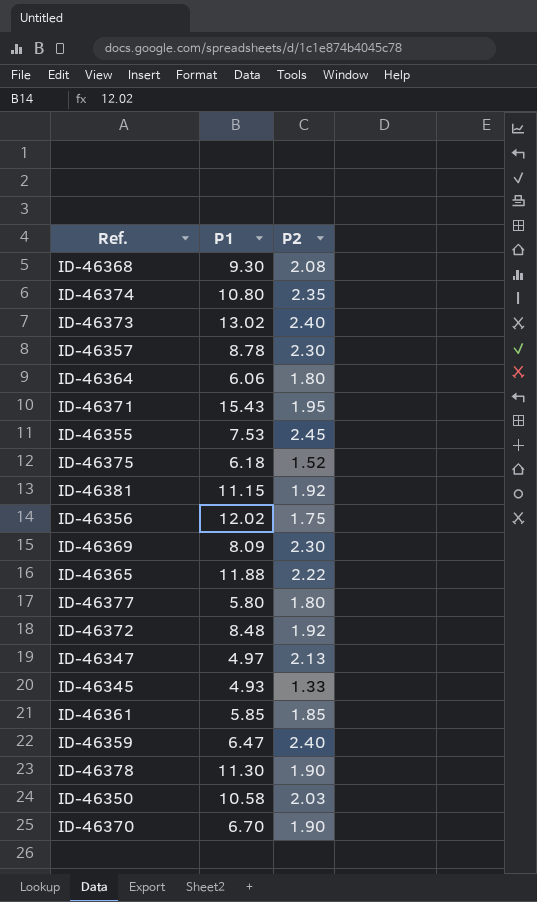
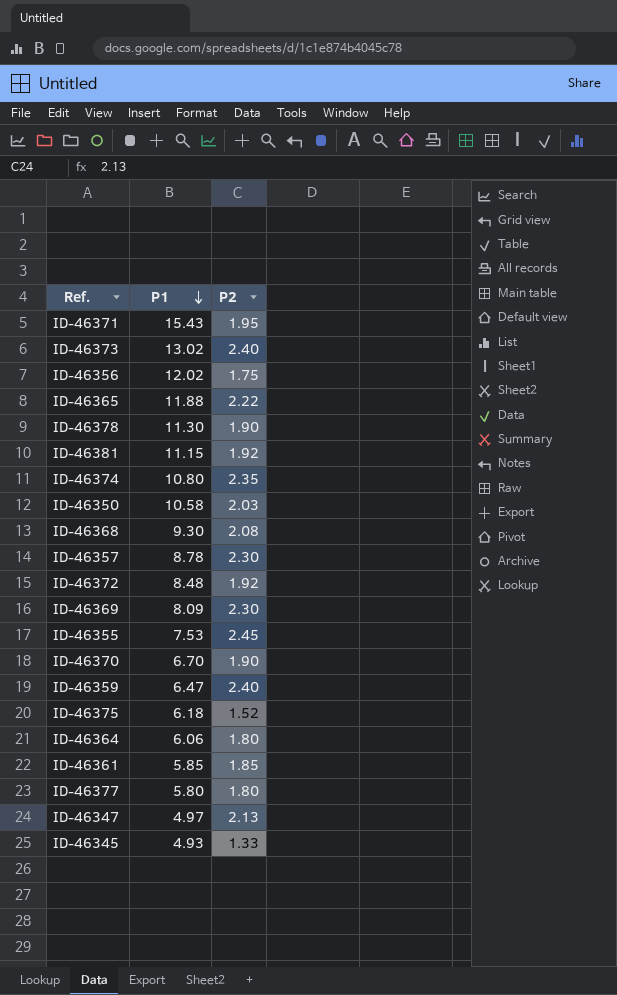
row order: none -> P1 descending

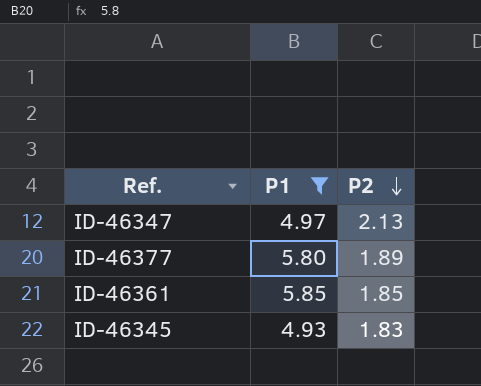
filter: none -> P1 <= 5.85
row order: P1 descending -> P2 descending
ID-46377 | P2: 1.80 -> 1.89
ID-46345 | P2: 1.33 -> 1.83

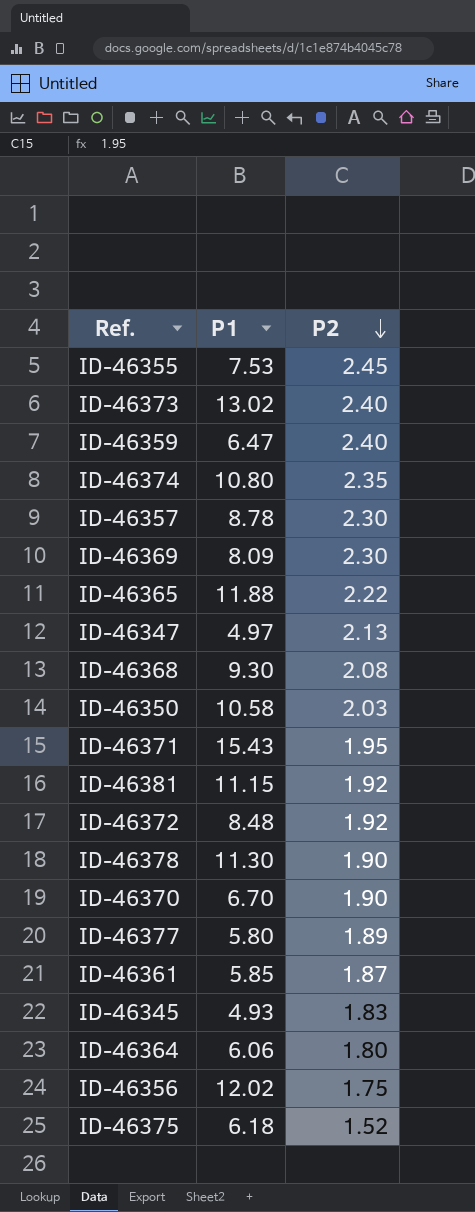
filter: P1 <= 5.85 -> none
ID-46361 | P2: 1.85 -> 1.87

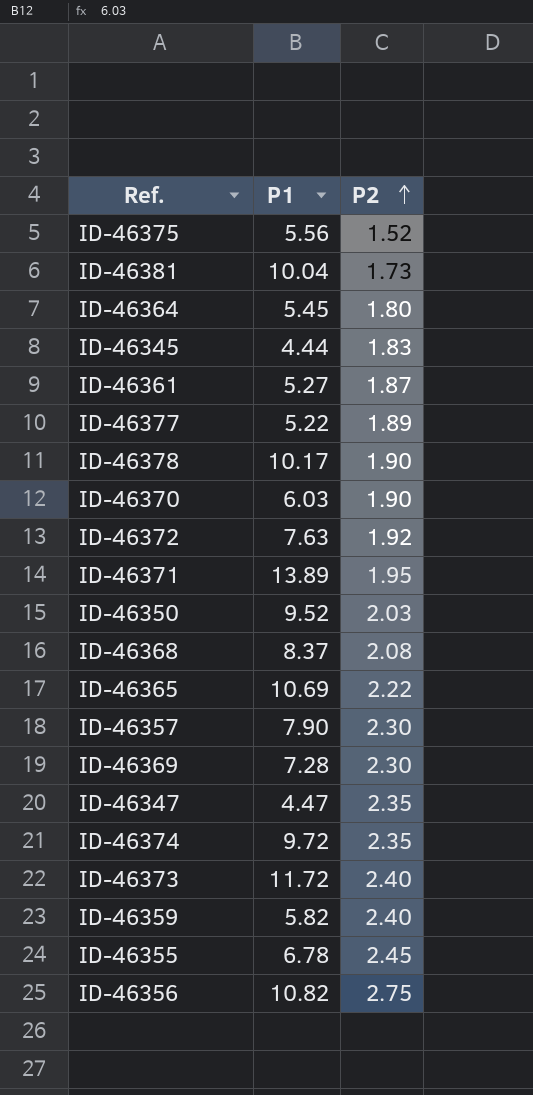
row order: P2 descending -> P2 ascending
ID-46375 | P1: 6.18 -> 5.56
ID-46381 | P1: 11.15 -> 10.04
ID-46381 | P2: 1.92 -> 1.73
ID-46364 | P1: 6.06 -> 5.45
ID-46345 | P1: 4.93 -> 4.44
ID-46361 | P1: 5.85 -> 5.27
ID-46377 | P1: 5.80 -> 5.22
ID-46378 | P1: 11.30 -> 10.17
ID-46370 | P1: 6.70 -> 6.03
ID-46372 | P1: 8.48 -> 7.63
ID-46371 | P1: 15.43 -> 13.89
ID-46350 | P1: 10.58 -> 9.52
ID-46368 | P1: 9.30 -> 8.37
ID-46365 | P1: 11.88 -> 10.69
ID-46357 | P1: 8.78 -> 7.90
ID-46369 | P1: 8.09 -> 7.28
ID-46347 | P1: 4.97 -> 4.47
ID-46347 | P2: 2.13 -> 2.35
ID-46374 | P1: 10.80 -> 9.72
ID-46373 | P1: 13.02 -> 11.72
ID-46359 | P1: 6.47 -> 5.82
ID-46355 | P1: 7.53 -> 6.78
ID-46356 | P1: 12.02 -> 10.82
ID-46356 | P2: 1.75 -> 2.75

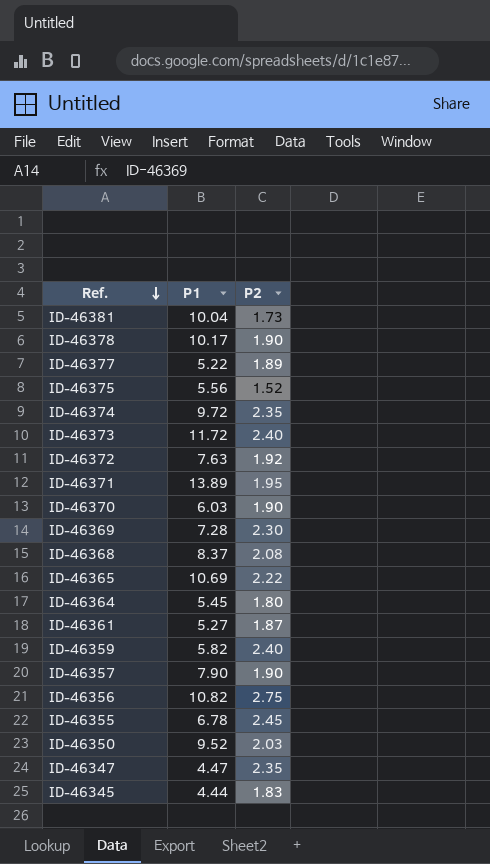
row order: P2 ascending -> Ref. descending
ID-46357 | P2: 2.30 -> 1.90

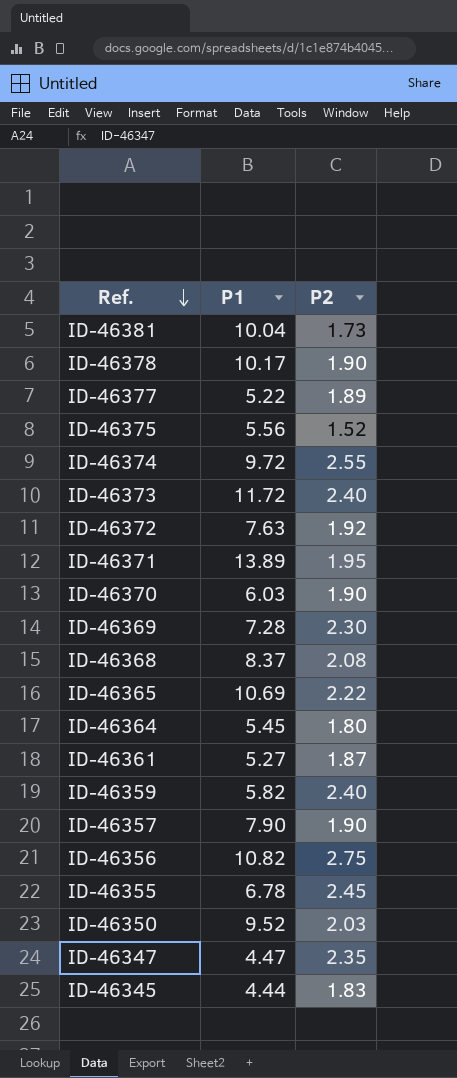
ID-46374 | P2: 2.35 -> 2.55

